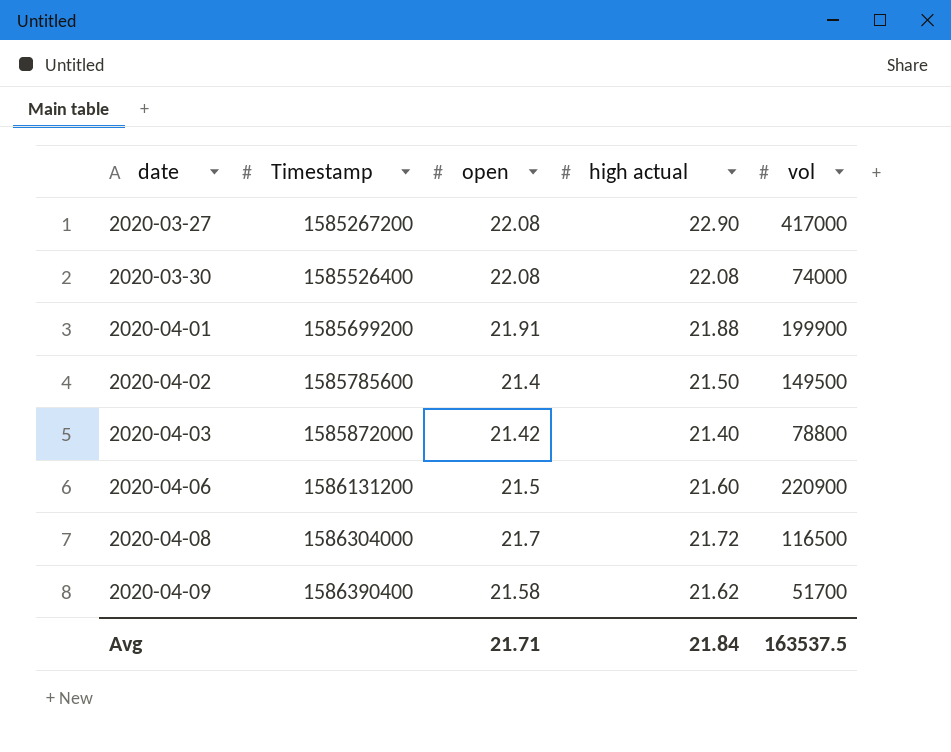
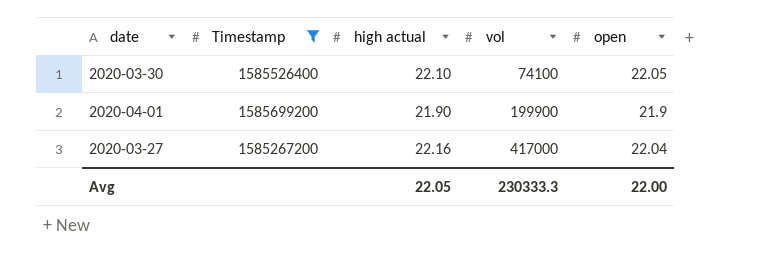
filter: none -> Timestamp <= 1585699200
row order: date ascending -> vol ascending
column open | position: 3 -> 5
2020-03-30 | high actual: 22.08 -> 22.10
2020-03-30 | vol: 74000 -> 74100
2020-03-30 | open: 22.08 -> 22.05
2020-04-01 | high actual: 21.88 -> 21.90
2020-04-01 | open: 21.91 -> 21.9
2020-03-27 | high actual: 22.90 -> 22.16
2020-03-27 | open: 22.08 -> 22.04
Avg | high actual: 21.84 -> 22.05
Avg | vol: 163537.5 -> 230333.3
Avg | open: 21.71 -> 22.00

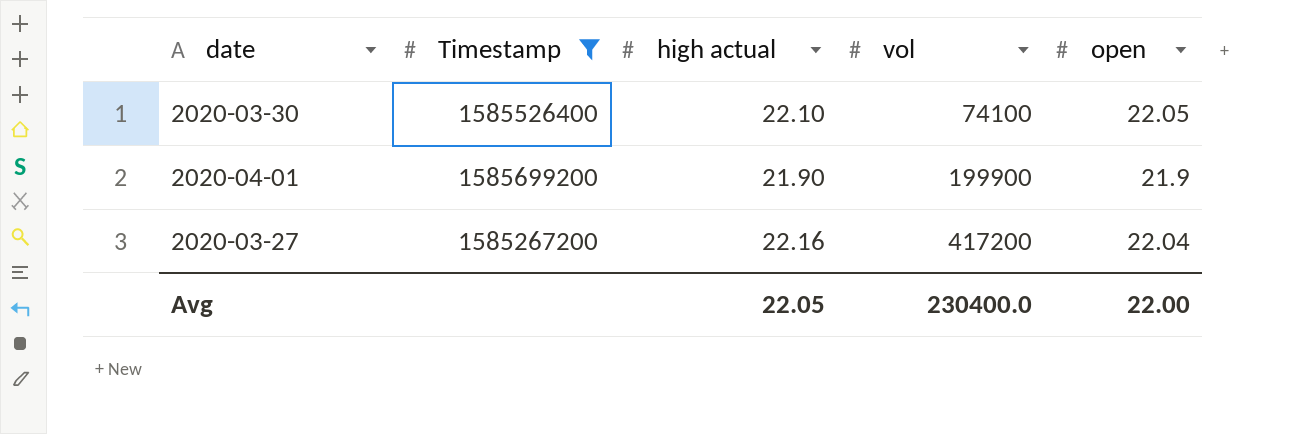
2020-03-27 | vol: 417000 -> 417200
Avg | vol: 230333.3 -> 230400.0

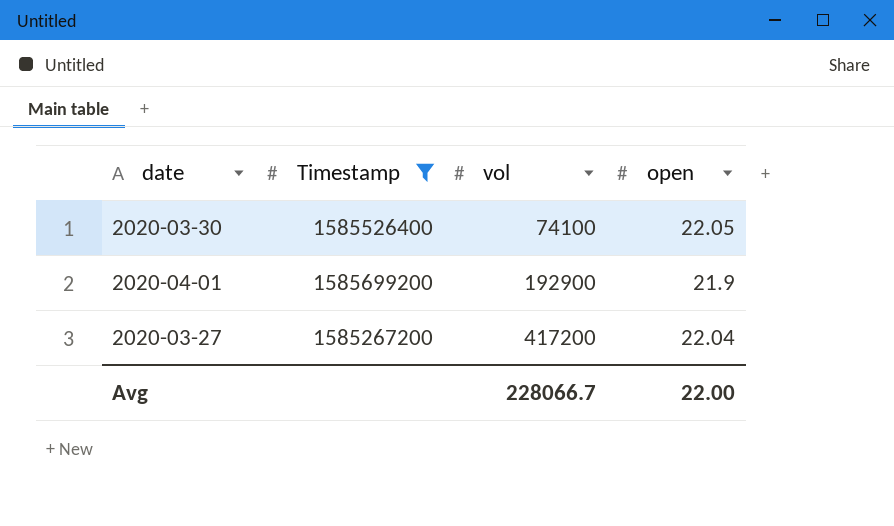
column high actual | position: 3 -> none
2020-04-01 | vol: 199900 -> 192900
Avg | vol: 230400.0 -> 228066.7

